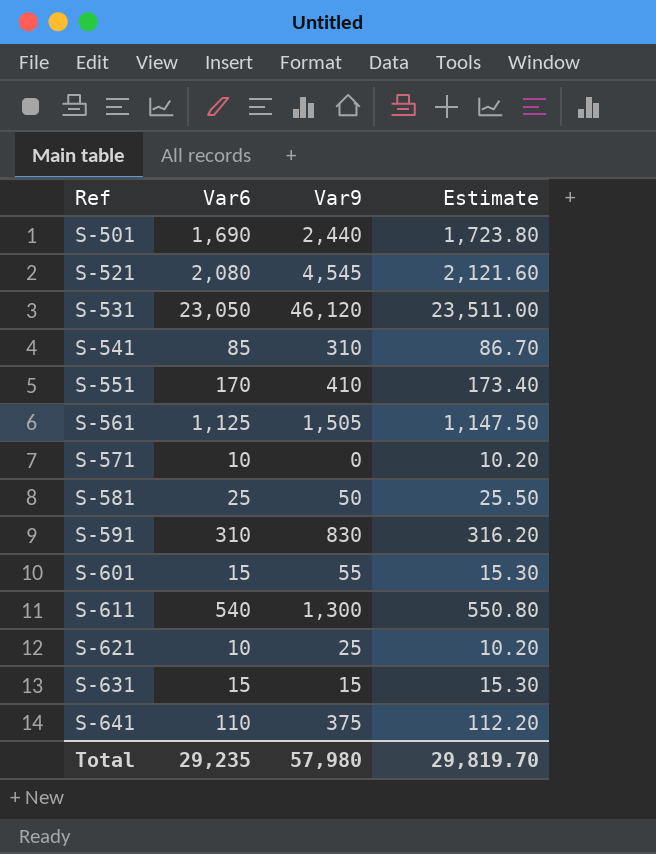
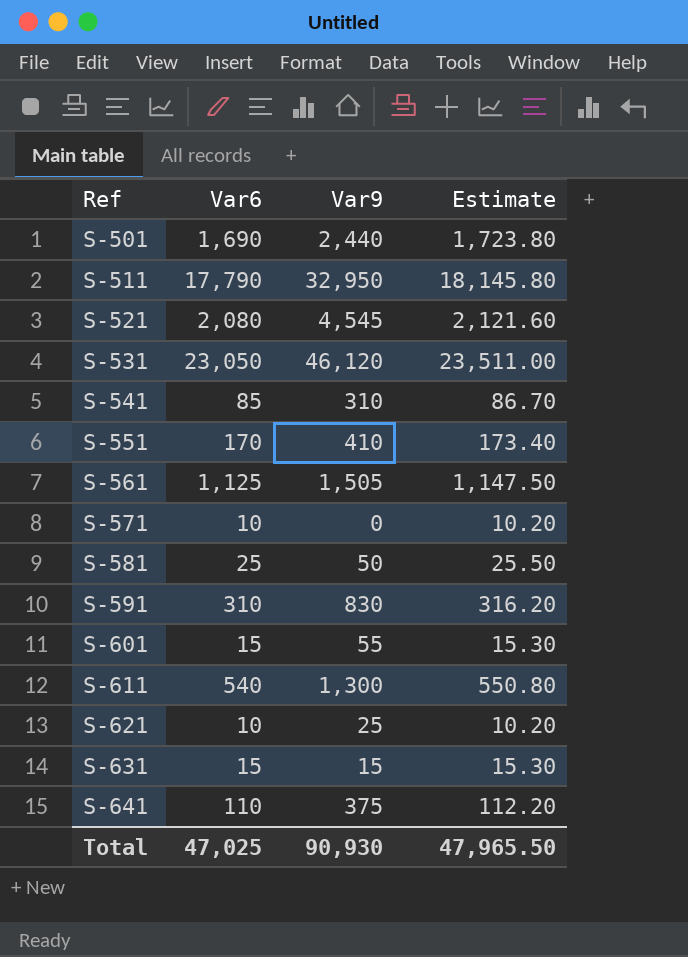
row S-511: none -> 17,790 | 32,950 | 18,145.80
Total | Var6: 29,235 -> 47,025
Total | Var9: 57,980 -> 90,930
Total | Estimate: 29,819.70 -> 47,965.50

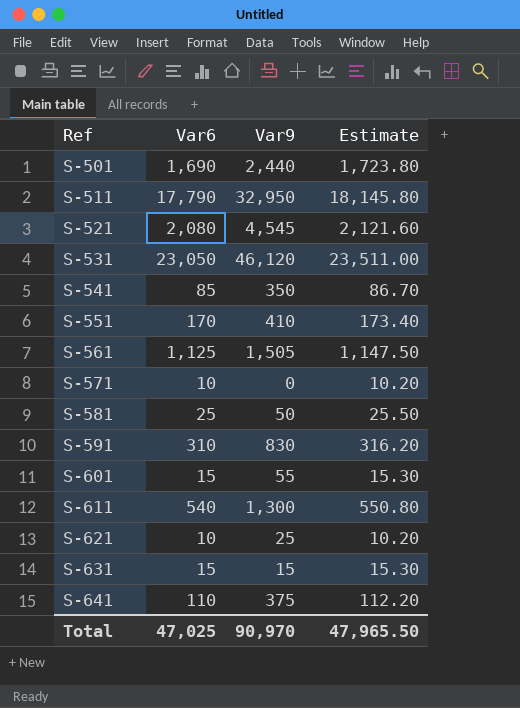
S-541 | Var9: 310 -> 350
Total | Var9: 90,930 -> 90,970

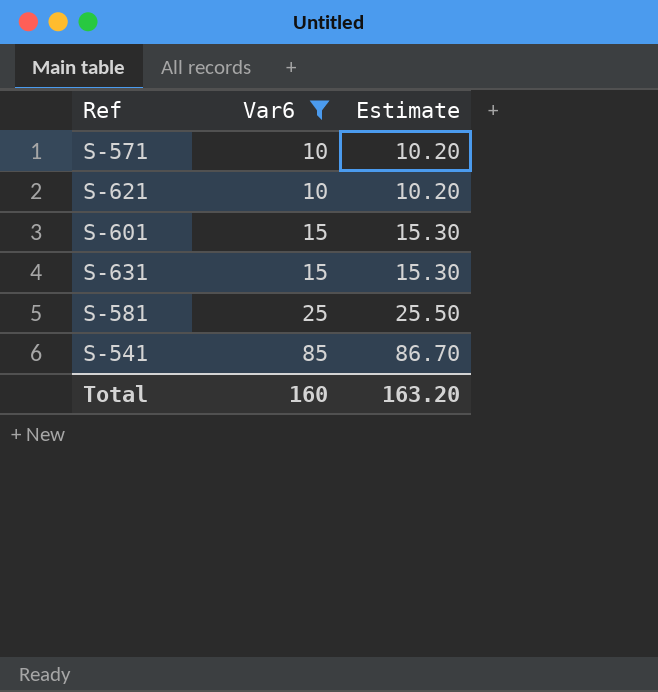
filter: none -> Var6 <= 85
row order: Ref ascending -> Var6 ascending
column Var9 | position: 3 -> none
Total | Var6: 47,025 -> 160
Total | Estimate: 47,965.50 -> 163.20

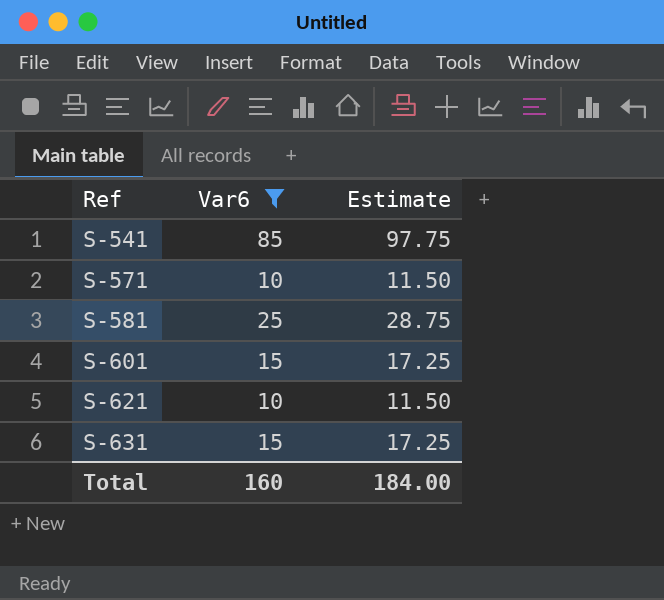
row order: Var6 ascending -> Ref ascending
column Estimate | formula: [Var6] * 1.02 -> [Var6] * 1.15
Total | Estimate: 163.20 -> 184.00

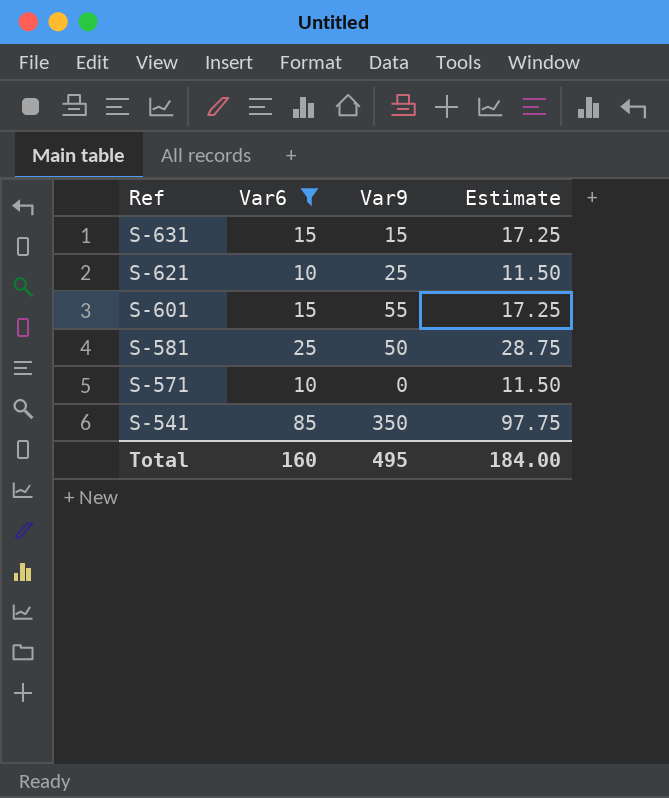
row order: Ref ascending -> Ref descending
column Var9 | position: none -> 3

